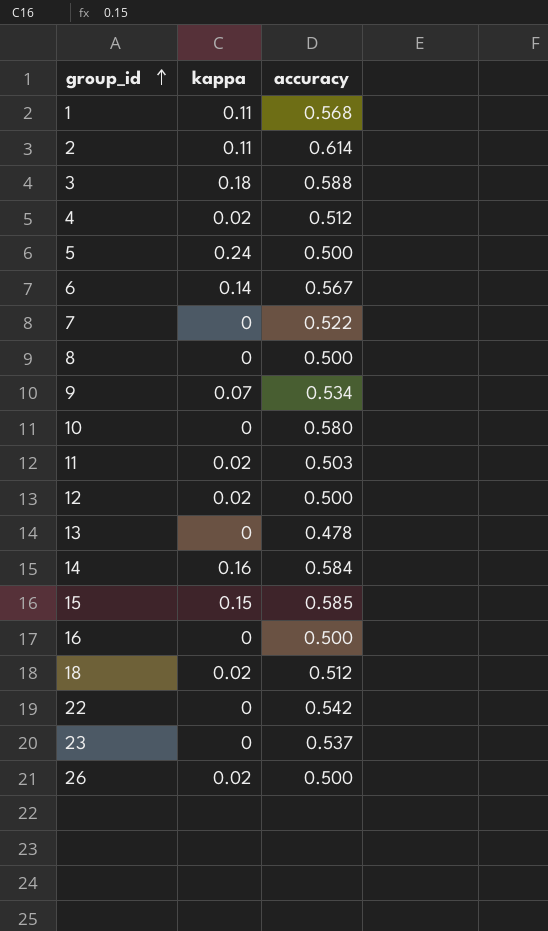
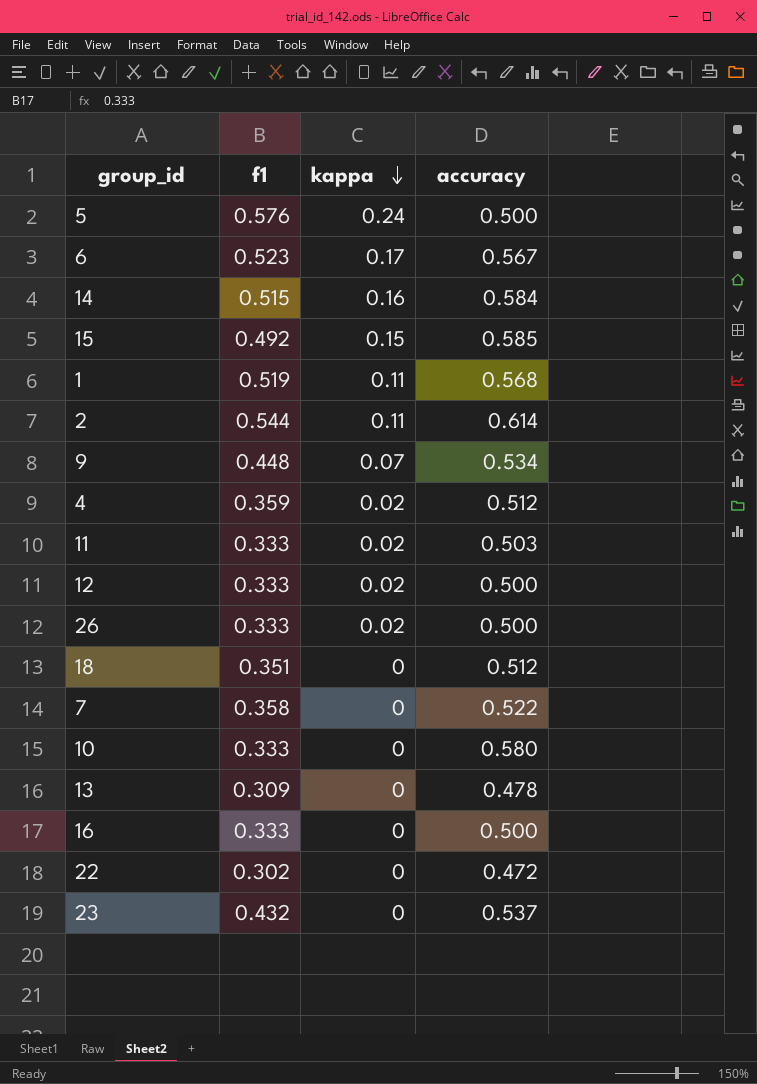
row order: group_id ascending -> kappa descending
column f1 | position: none -> 2
row 3: 0.18 | 0.588 -> none
row 8: 0 | 0.500 -> none
6 | kappa: 0.14 -> 0.17
18 | kappa: 0.02 -> 0
22 | accuracy: 0.542 -> 0.472

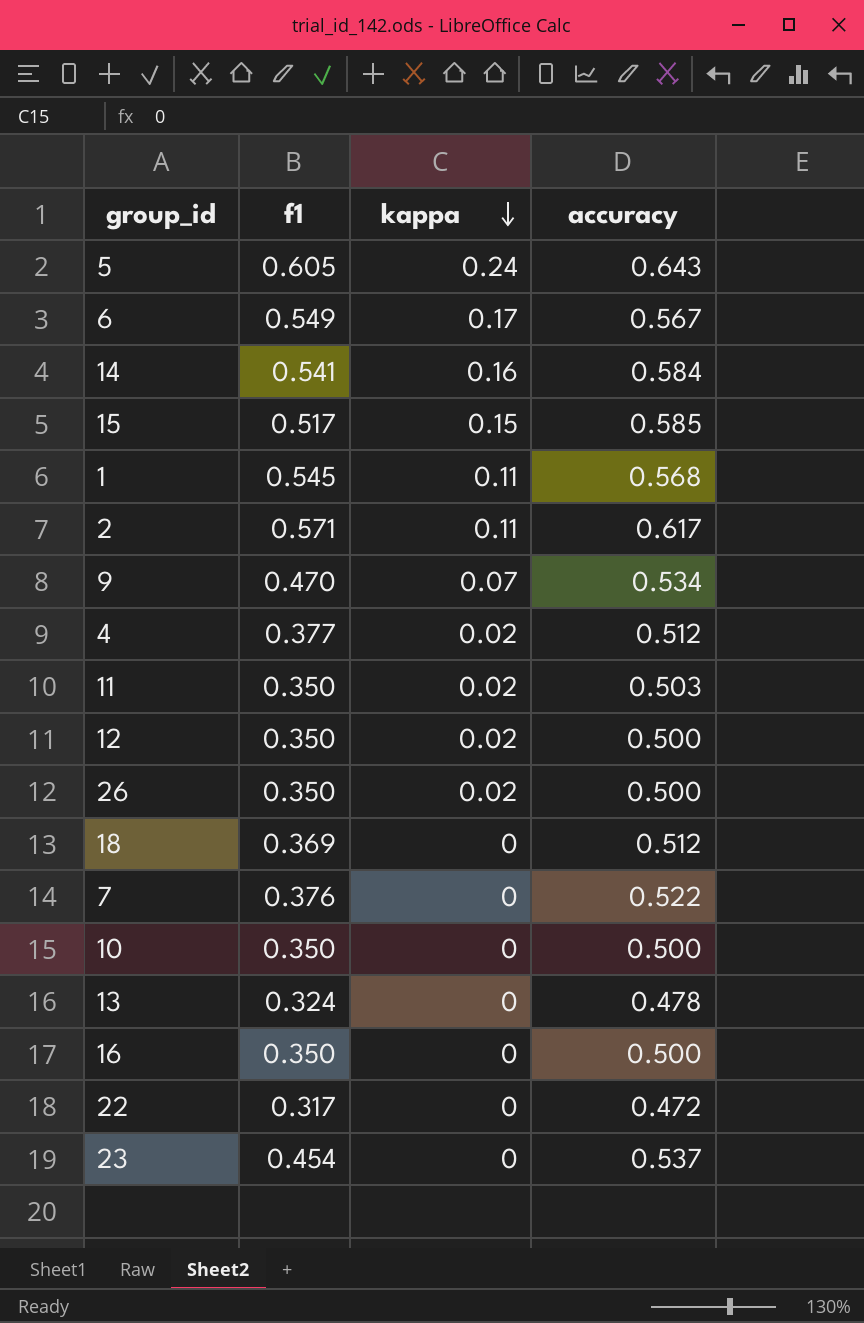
5 | f1: 0.576 -> 0.605
5 | accuracy: 0.500 -> 0.643
6 | f1: 0.523 -> 0.549
14 | f1: 0.515 -> 0.541
15 | f1: 0.492 -> 0.517
1 | f1: 0.519 -> 0.545
2 | f1: 0.544 -> 0.571
2 | accuracy: 0.614 -> 0.617
9 | f1: 0.448 -> 0.470
4 | f1: 0.359 -> 0.377
11 | f1: 0.333 -> 0.350
12 | f1: 0.333 -> 0.350
26 | f1: 0.333 -> 0.350
18 | f1: 0.351 -> 0.369
7 | f1: 0.358 -> 0.376
10 | f1: 0.333 -> 0.350
10 | accuracy: 0.580 -> 0.500
13 | f1: 0.309 -> 0.324
16 | f1: 0.333 -> 0.350
22 | f1: 0.302 -> 0.317
23 | f1: 0.432 -> 0.454

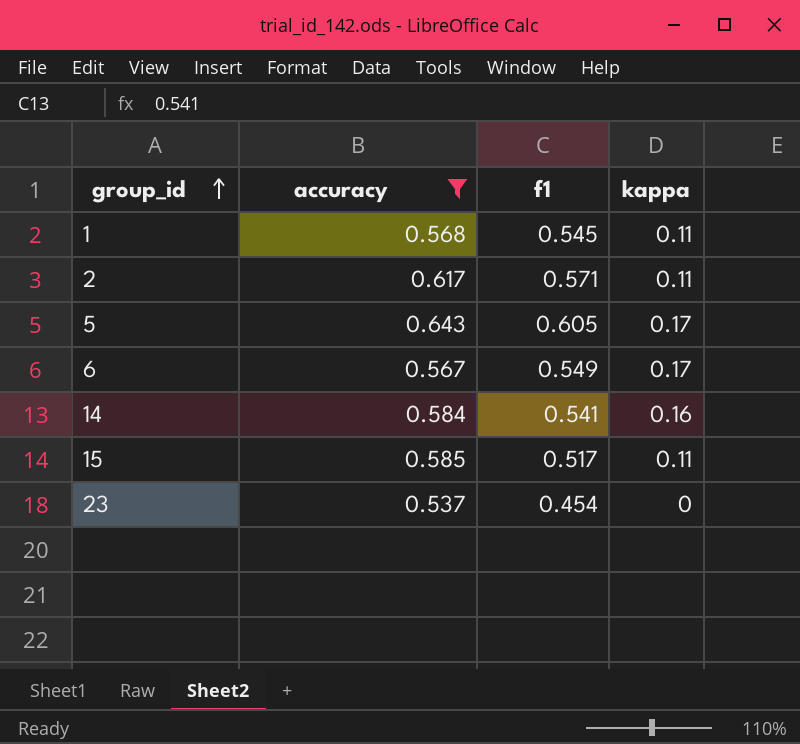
filter: none -> accuracy >= 0.537
row order: kappa descending -> group_id ascending
column accuracy | position: 4 -> 2
5 | kappa: 0.24 -> 0.17
15 | kappa: 0.15 -> 0.11

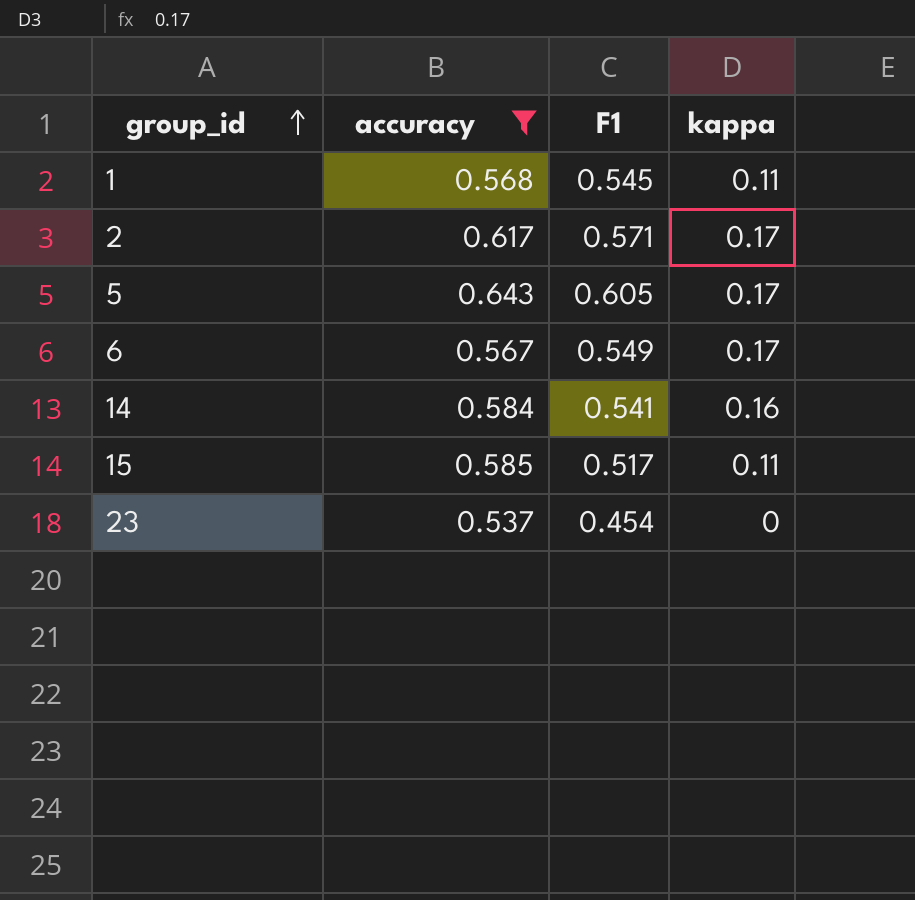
column name: f1 -> F1
2 | kappa: 0.11 -> 0.17

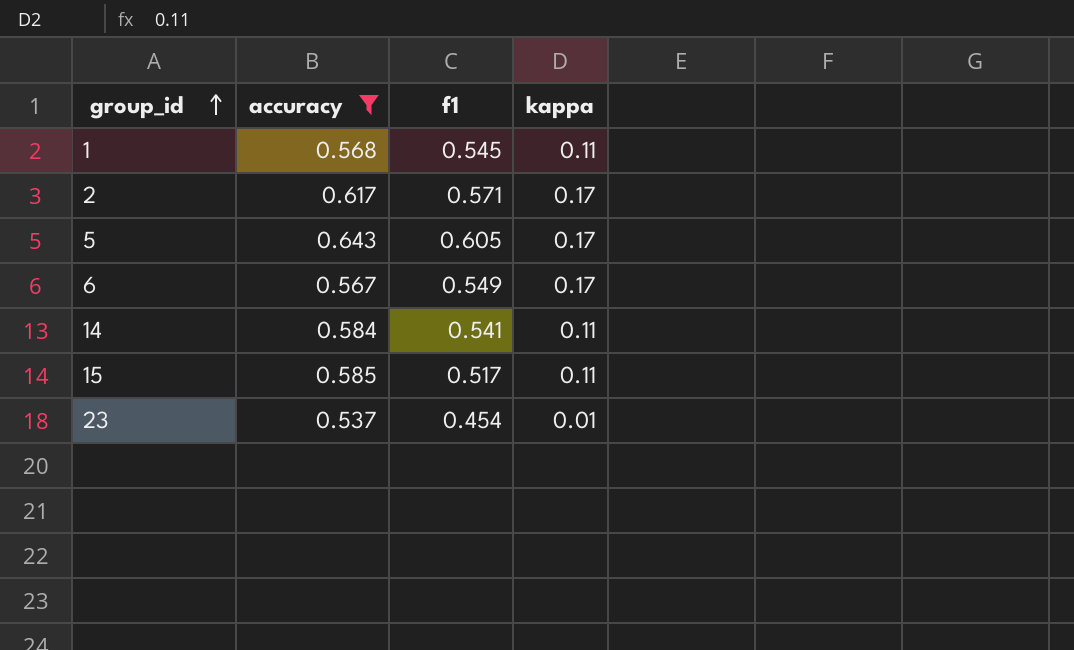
column name: F1 -> f1
14 | kappa: 0.16 -> 0.11
23 | kappa: 0 -> 0.01

